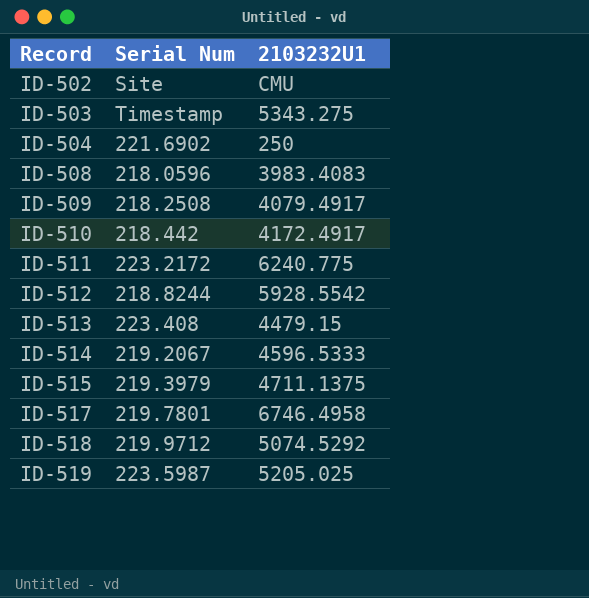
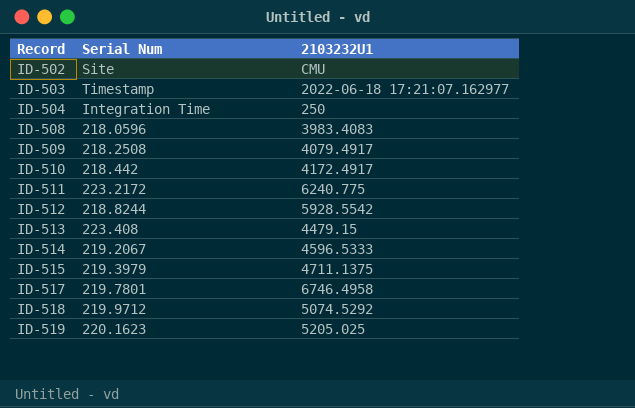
ID-503 | 2103232U1: 5343.275 -> 2022-06-18 17:21:07.162977
ID-504 | Serial Num: 221.6902 -> Integration Time
ID-519 | Serial Num: 223.5987 -> 220.1623

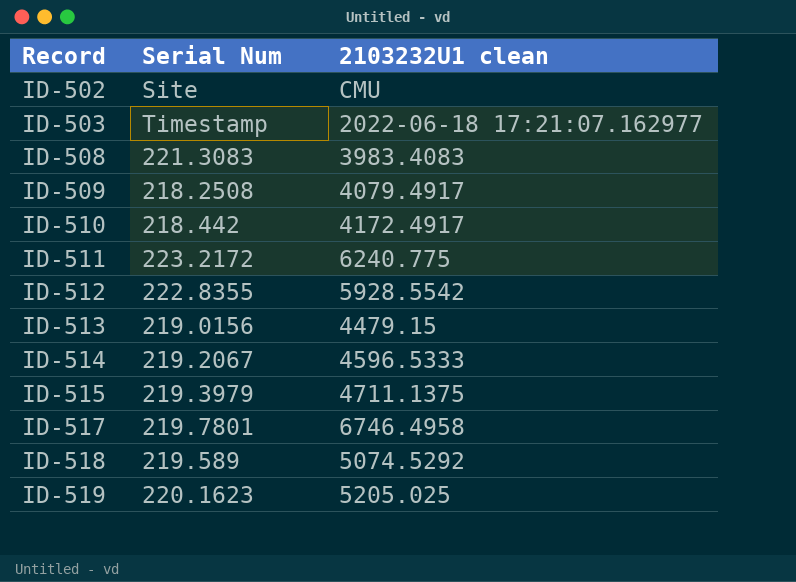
column name: 2103232U1 -> 2103232U1 clean
row ID-504: Integration Time | 250 -> none
ID-508 | Serial Num: 218.0596 -> 221.3083
ID-512 | Serial Num: 218.8244 -> 222.8355
ID-513 | Serial Num: 223.408 -> 219.0156
ID-518 | Serial Num: 219.9712 -> 219.589

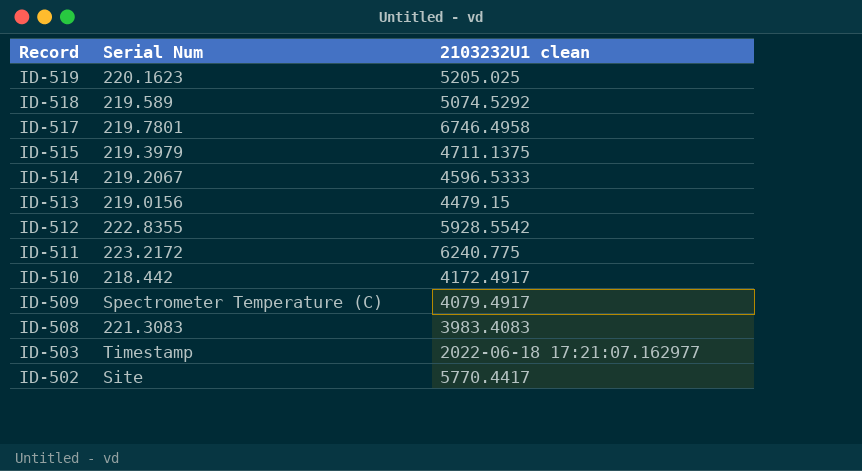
row order: Record ascending -> Record descending
ID-509 | Serial Num: 218.2508 -> Spectrometer Temperature (C)
ID-502 | 2103232U1 clean: CMU -> 5770.4417

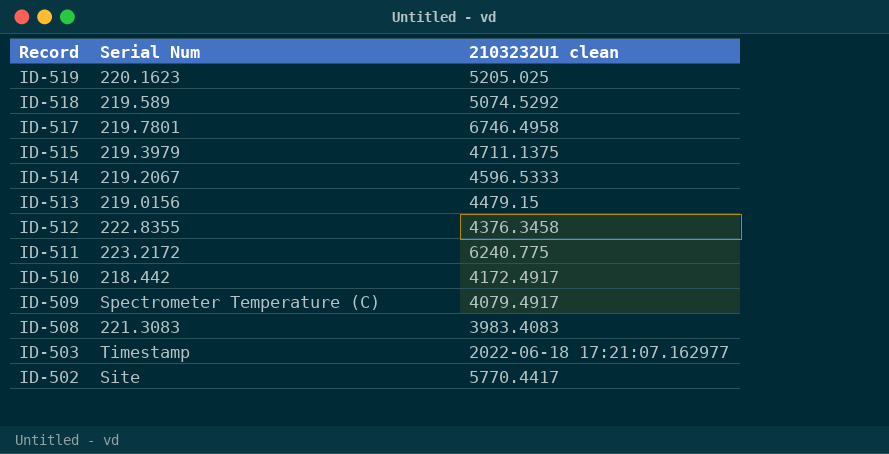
ID-512 | 2103232U1 clean: 5928.5542 -> 4376.3458

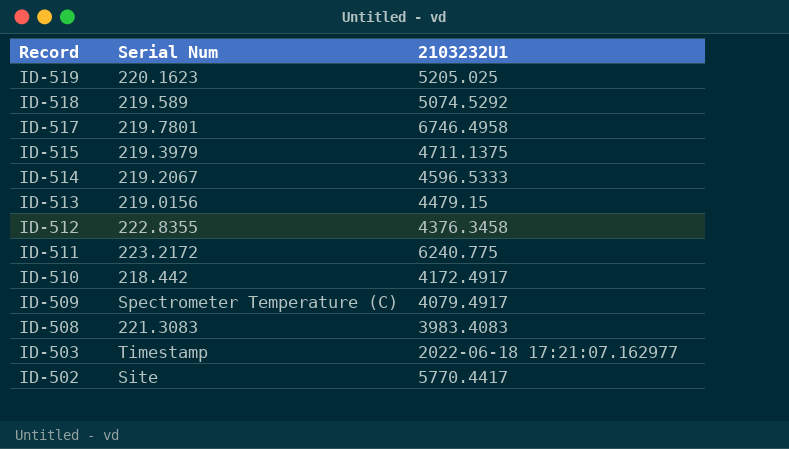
column name: 2103232U1 clean -> 2103232U1

